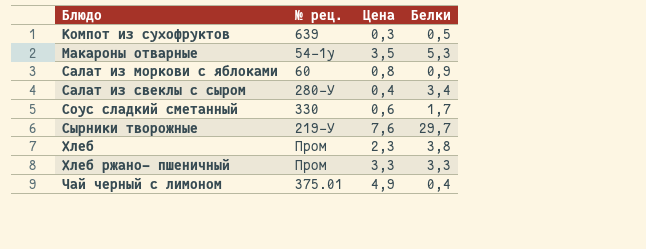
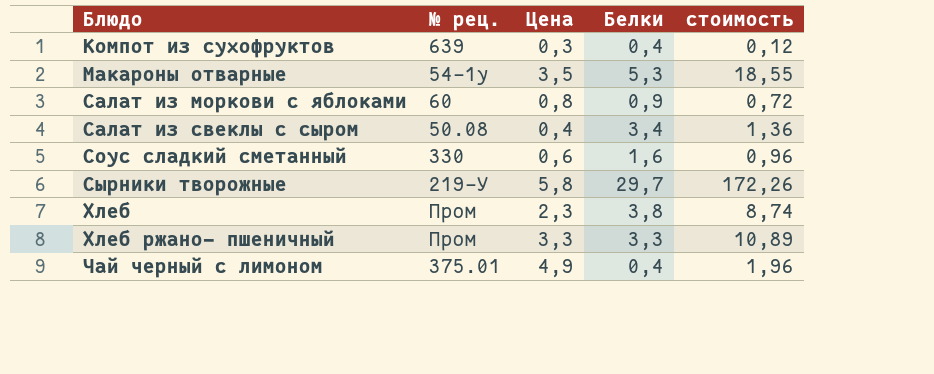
column стоимость | formula: none -> [Цена] * [Белки]
Компот из сухофруктов | Белки: 0,5 -> 0,4
Салат из свеклы с сыром | № рец.: 280-У -> 50.08
Соус сладкий сметанный | Белки: 1,7 -> 1,6
Сырники творожные | Цена: 7,6 -> 5,8

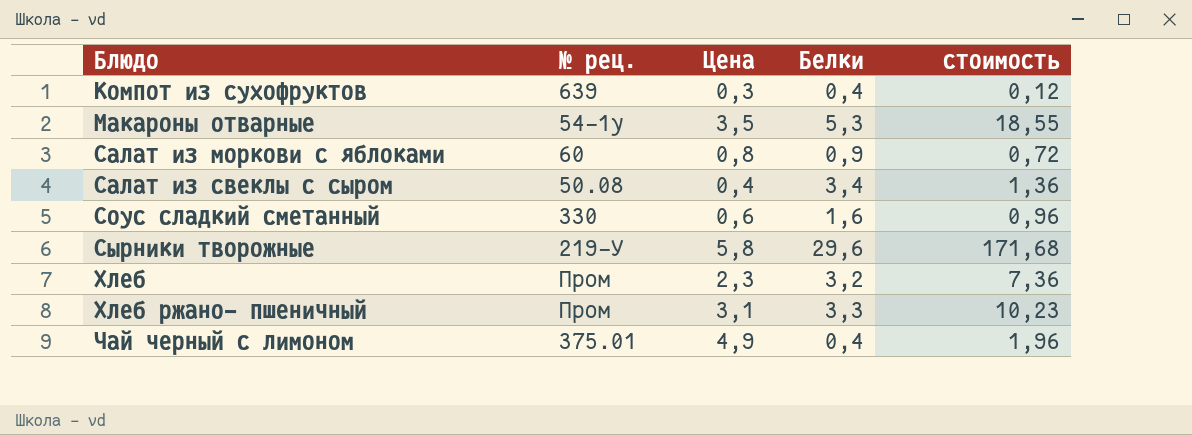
Сырники творожные | Белки: 29,7 -> 29,6
Сырники творожные | стоимость: 172,26 -> 171,68
Хлеб | Белки: 3,8 -> 3,2
Хлеб | стоимость: 8,74 -> 7,36
Хлеб ржано- пшеничный | Цена: 3,3 -> 3,1
Хлеб ржано- пшеничный | стоимость: 10,89 -> 10,23

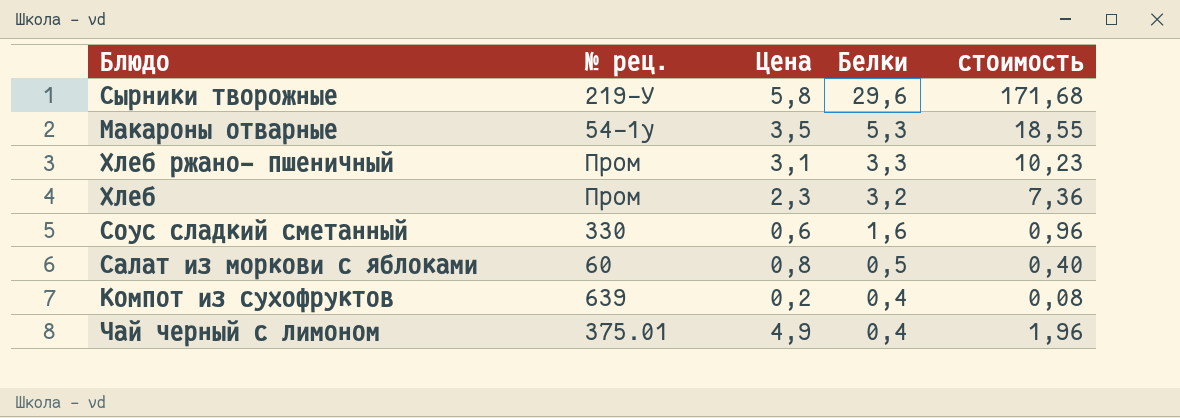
row order: Блюдо ascending -> Белки descending
row Салат из свеклы с сыром: 50.08 | 0,4 | 3,4 | 1,36 -> none
Салат из моркови с яблоками | Белки: 0,9 -> 0,5
Салат из моркови с яблоками | стоимость: 0,72 -> 0,40
Компот из сухофруктов | Цена: 0,3 -> 0,2
Компот из сухофруктов | стоимость: 0,12 -> 0,08

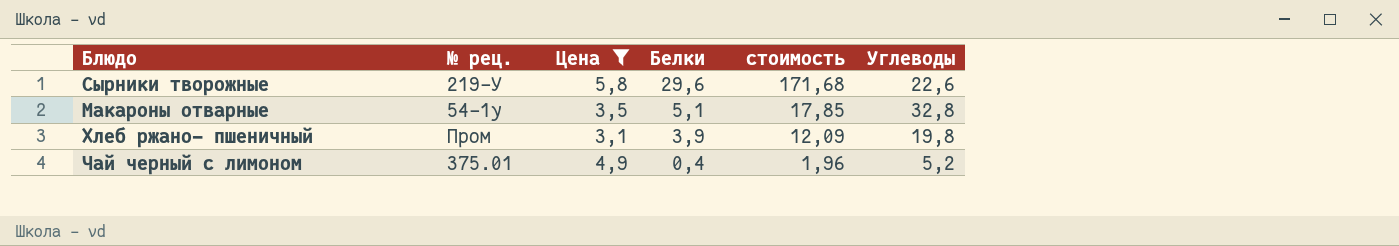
filter: none -> Цена >= 3,1
column Углеводы | position: none -> 6
Макароны отварные | Белки: 5,3 -> 5,1
Макароны отварные | стоимость: 18,55 -> 17,85
Хлеб ржано- пшеничный | Белки: 3,3 -> 3,9
Хлеб ржано- пшеничный | стоимость: 10,23 -> 12,09

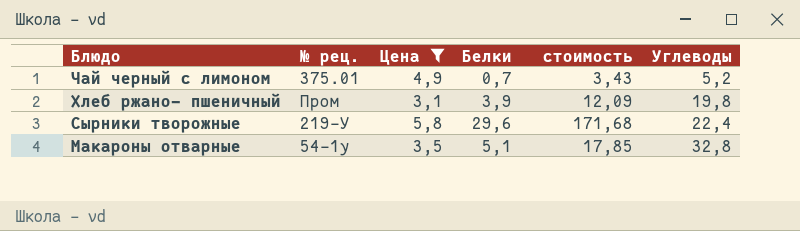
row order: Белки descending -> Блюдо descending
Чай черный с лимоном | Белки: 0,4 -> 0,7
Чай черный с лимоном | стоимость: 1,96 -> 3,43
Сырники творожные | Углеводы: 22,6 -> 22,4

